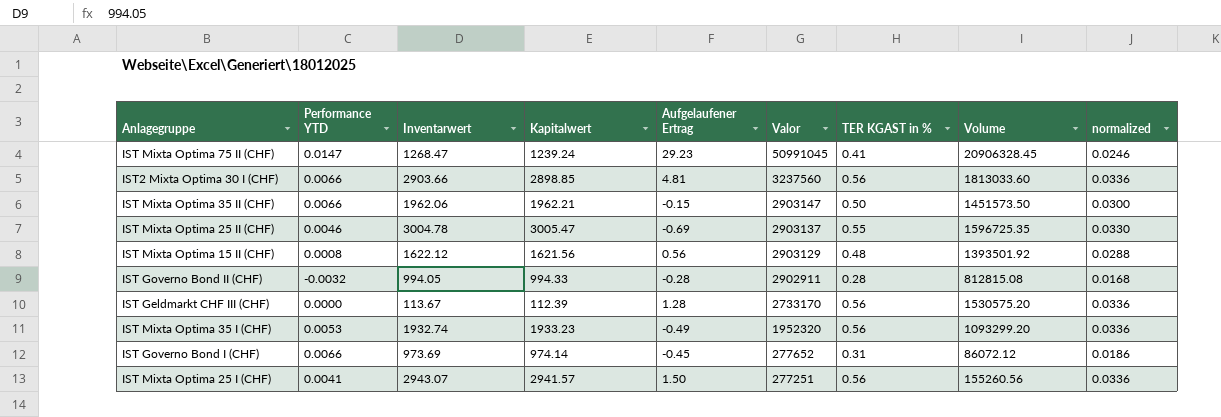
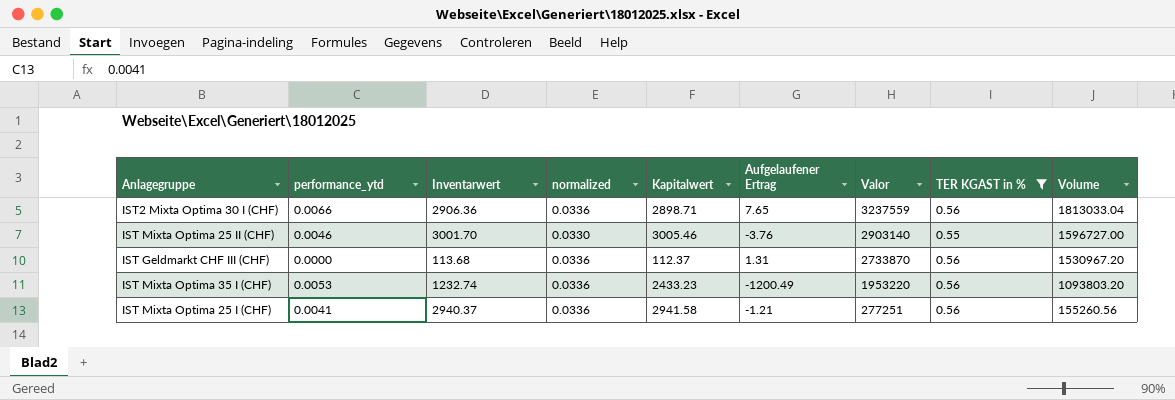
filter: none -> TER KGAST in % >= 0.55
column name: Performance YTD -> performance_ytd
column normalized | position: 9 -> 4
IST2 Mixta Optima 30 I (CHF) | Inventarwert: 2903.66 -> 2906.36
IST2 Mixta Optima 30 I (CHF) | Kapitalwert: 2898.85 -> 2898.71
IST2 Mixta Optima 30 I (CHF) | Aufgelaufener Ertrag: 4.81 -> 7.65
IST2 Mixta Optima 30 I (CHF) | Valor: 3237560 -> 3237559
IST2 Mixta Optima 30 I (CHF) | Volume: 1813033.60 -> 1813033.04
IST Mixta Optima 25 II (CHF) | Inventarwert: 3004.78 -> 3001.70
IST Mixta Optima 25 II (CHF) | Kapitalwert: 3005.47 -> 3005.46
IST Mixta Optima 25 II (CHF) | Aufgelaufener Ertrag: -0.69 -> -3.76
IST Mixta Optima 25 II (CHF) | Valor: 2903137 -> 2903140
IST Mixta Optima 25 II (CHF) | Volume: 1596725.35 -> 1596727.00
IST Geldmarkt CHF III (CHF) | Inventarwert: 113.67 -> 113.68
IST Geldmarkt CHF III (CHF) | Kapitalwert: 112.39 -> 112.37
IST Geldmarkt CHF III (CHF) | Aufgelaufener Ertrag: 1.28 -> 1.31
IST Geldmarkt CHF III (CHF) | Valor: 2733170 -> 2733870
IST Geldmarkt CHF III (CHF) | Volume: 1530575.20 -> 1530967.20
IST Mixta Optima 35 I (CHF) | Inventarwert: 1932.74 -> 1232.74
IST Mixta Optima 35 I (CHF) | Kapitalwert: 1933.23 -> 2433.23
IST Mixta Optima 35 I (CHF) | Aufgelaufener Ertrag: -0.49 -> -1200.49
IST Mixta Optima 35 I (CHF) | Valor: 1952320 -> 1953220
IST Mixta Optima 35 I (CHF) | Volume: 1093299.20 -> 1093803.20
IST Mixta Optima 25 I (CHF) | Inventarwert: 2943.07 -> 2940.37
IST Mixta Optima 25 I (CHF) | Kapitalwert: 2941.57 -> 2941.58
IST Mixta Optima 25 I (CHF) | Aufgelaufener Ertrag: 1.50 -> -1.21

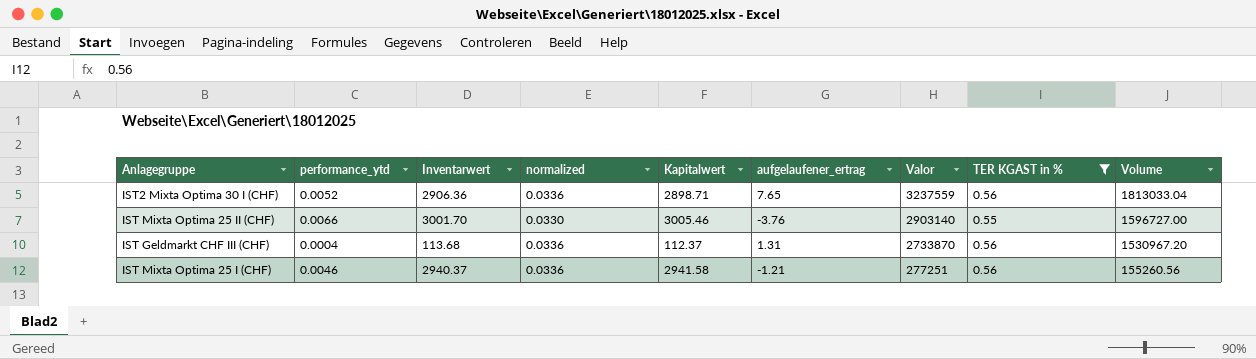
column name: Aufgelaufener Ertrag -> aufgelaufener_ertrag
row IST Mixta Optima 35 I (CHF): 0.0053 | 1232.74 | 0.0336 | 2433.23 | -1200.49 | 1953220 | 0.56 | 1093803.20 -> none
IST2 Mixta Optima 30 I (CHF) | performance_ytd: 0.0066 -> 0.0052
IST Mixta Optima 25 II (CHF) | performance_ytd: 0.0046 -> 0.0066
IST Geldmarkt CHF III (CHF) | performance_ytd: 0.0000 -> 0.0004
IST Mixta Optima 25 I (CHF) | performance_ytd: 0.0041 -> 0.0046

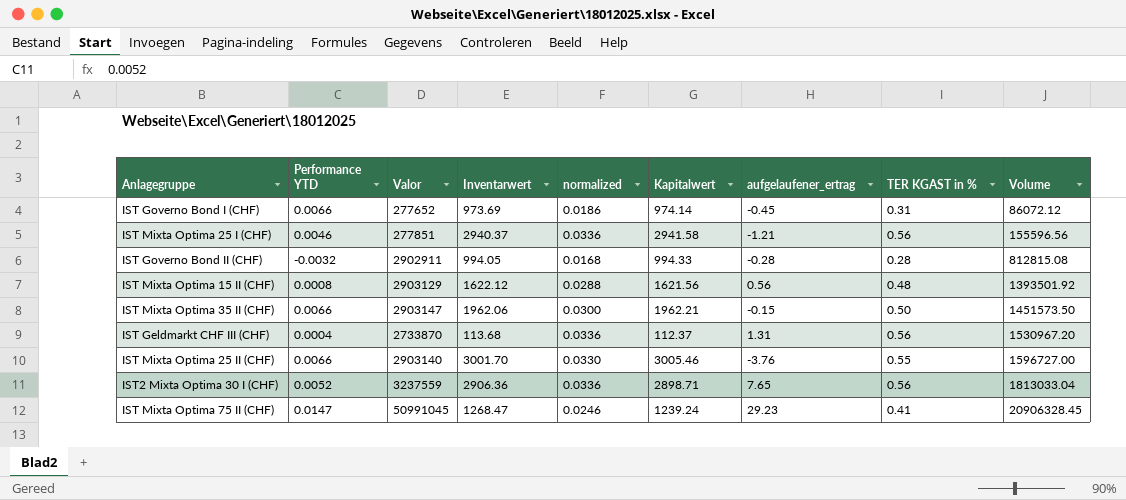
filter: TER KGAST in % >= 0.55 -> none
row order: Valor descending -> Volume ascending
column name: performance_ytd -> Performance YTD
column Valor | position: 7 -> 3
IST Mixta Optima 25 I (CHF) | Valor: 277251 -> 277851
IST Mixta Optima 25 I (CHF) | Volume: 155260.56 -> 155596.56

